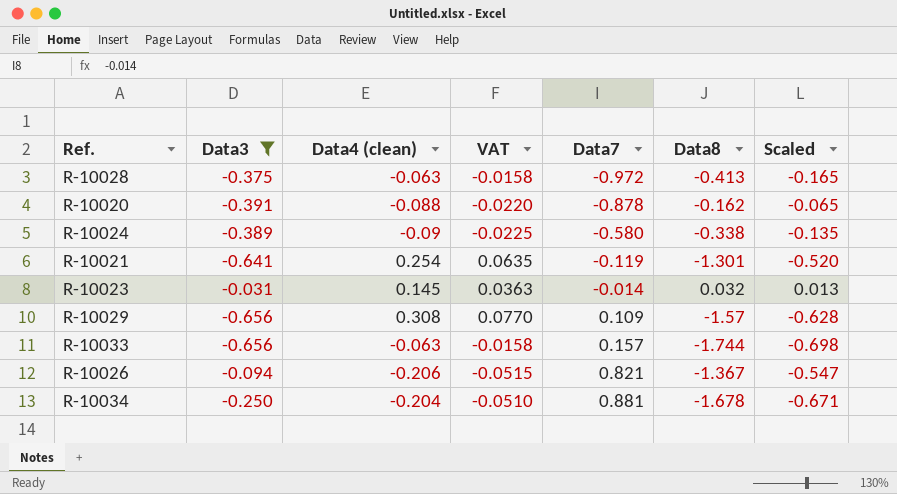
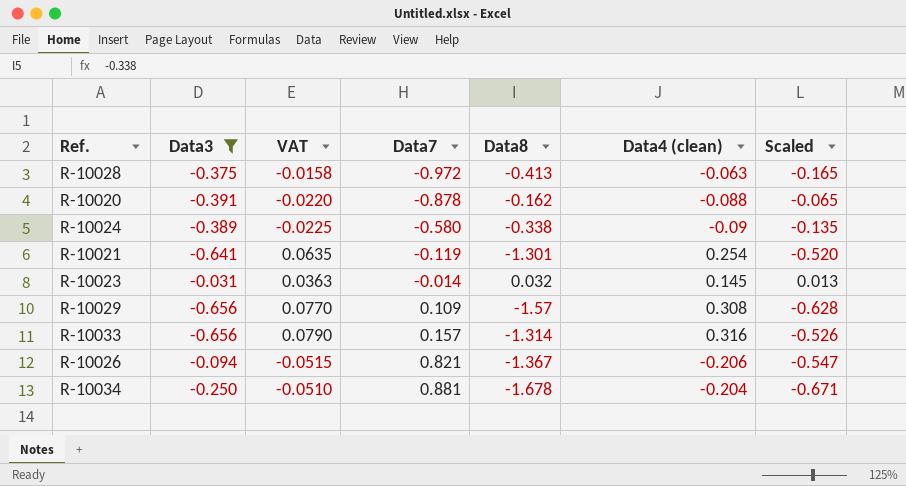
column Data4 (clean) | position: 3 -> 6
R-10033 | VAT: -0.0158 -> 0.0790
R-10033 | Data8: -1.744 -> -1.314
R-10033 | Data4 (clean): -0.063 -> 0.316
R-10033 | Scaled: -0.698 -> -0.526

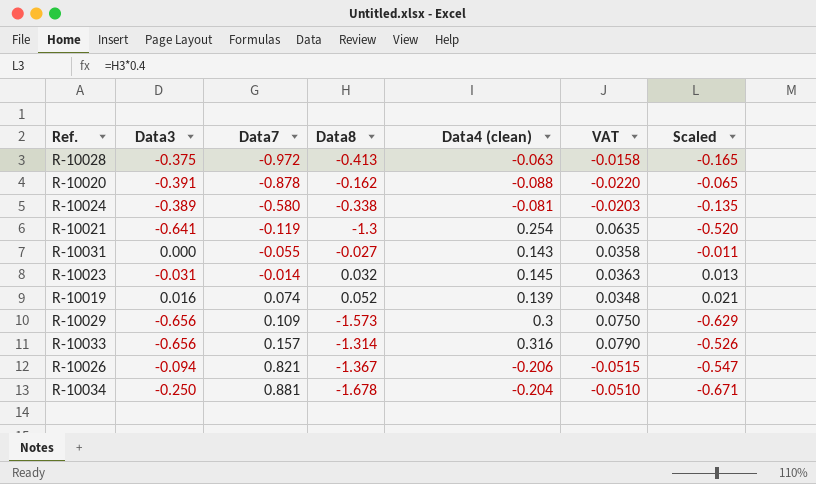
filter: Data3 <= -0.031 -> none
column VAT | position: 3 -> 6
R-10024 | Data4 (clean): -0.09 -> -0.081
R-10024 | VAT: -0.0225 -> -0.0203
R-10021 | Data8: -1.301 -> -1.3
R-10029 | Data8: -1.57 -> -1.573
R-10029 | Data4 (clean): 0.308 -> 0.3
R-10029 | VAT: 0.0770 -> 0.0750
R-10029 | Scaled: -0.628 -> -0.629

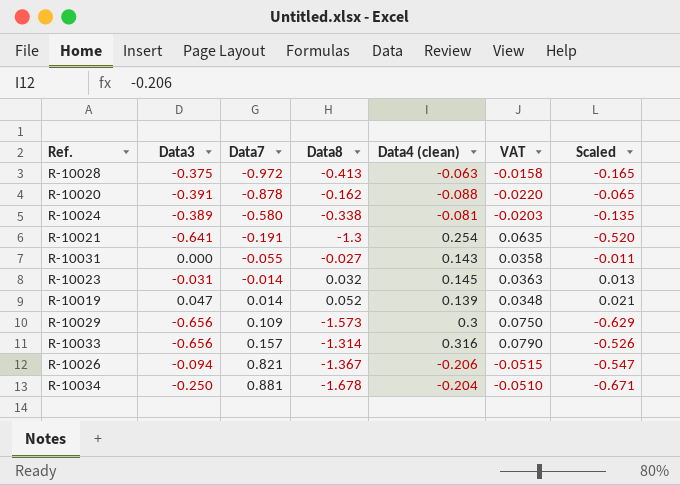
R-10021 | Data7: -0.119 -> -0.191
R-10019 | Data3: 0.016 -> 0.047
R-10019 | Data7: 0.074 -> 0.014

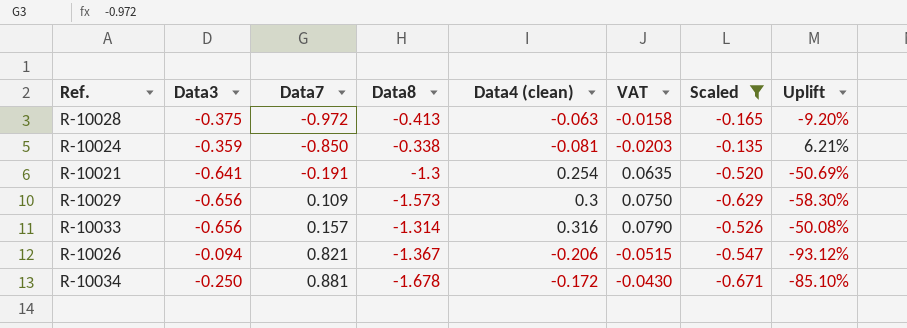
filter: none -> Scaled <= -0.135
column Uplift | formula: none -> ([Data3] - [Data8]) / [Data8]
R-10024 | Data3: -0.389 -> -0.359
R-10024 | Data7: -0.580 -> -0.850
R-10034 | Data4 (clean): -0.204 -> -0.172
R-10034 | VAT: -0.0510 -> -0.0430

